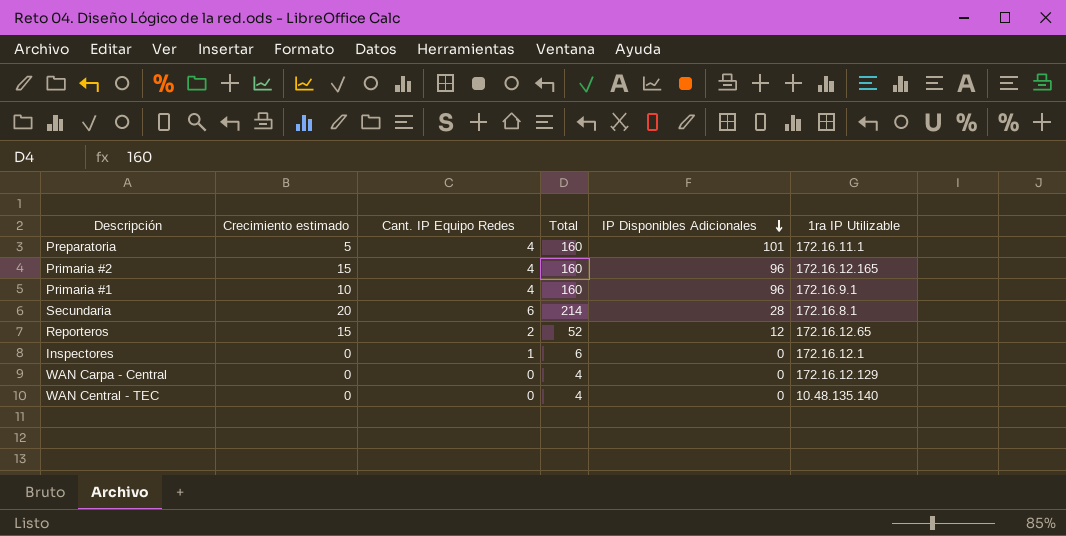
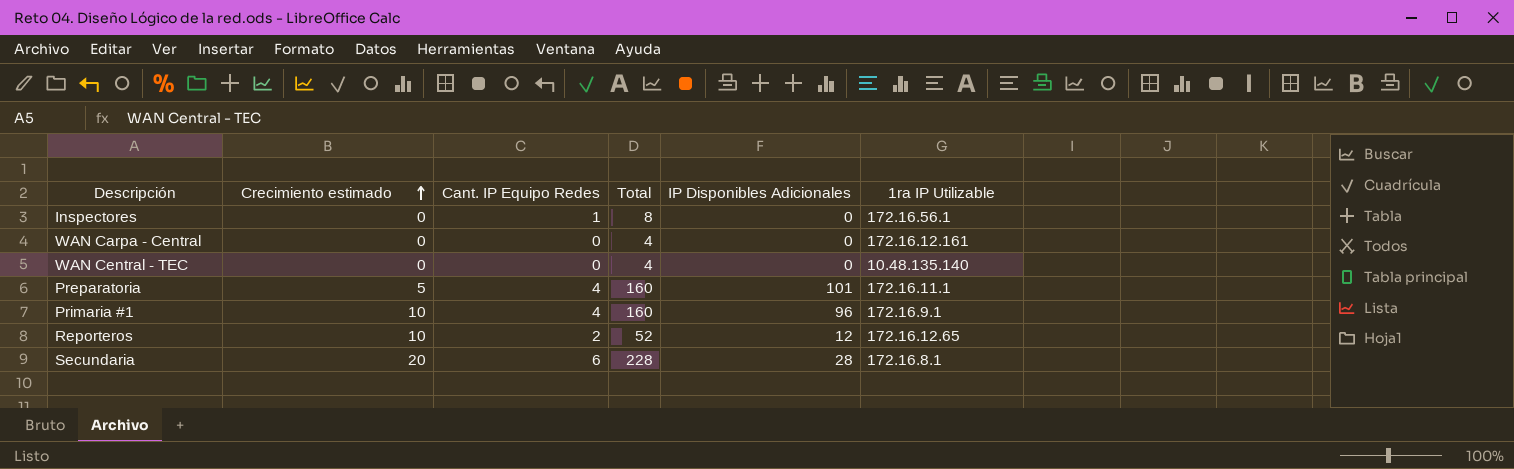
row order: IP Disponibles Adicionales descending -> Crecimiento estimado ascending
row Primaria #2: 15 | 4 | 160 | 96 | 172.16.12.165 -> none
Inspectores | Total: 6 -> 8
Inspectores | 1ra IP Utilizable: 172.16.12.1 -> 172.16.56.1
WAN Carpa - Central | 1ra IP Utilizable: 172.16.12.129 -> 172.16.12.161
Reporteros | Crecimiento estimado: 15 -> 10
Secundaria | Total: 214 -> 228

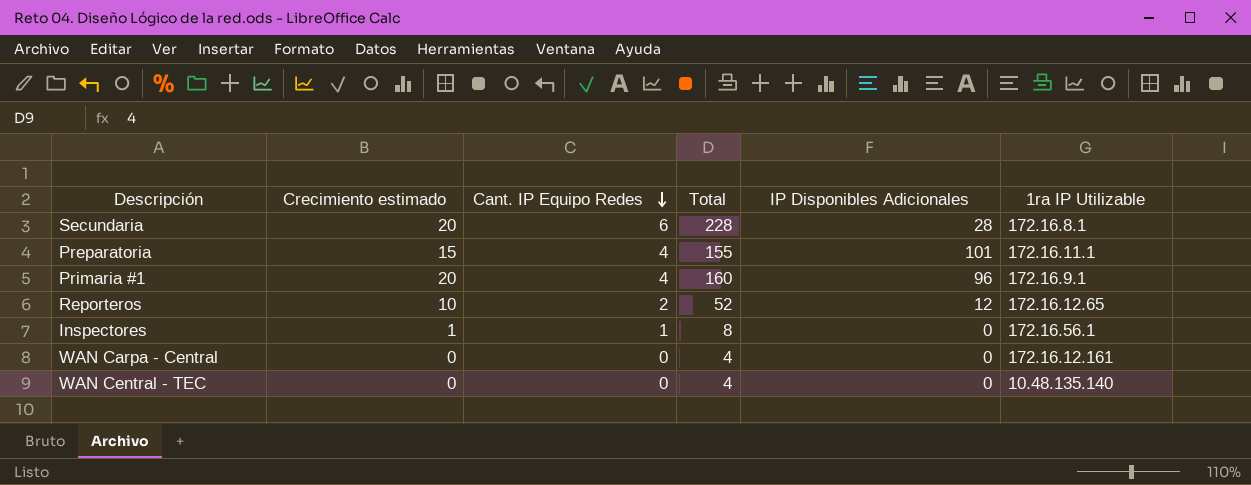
row order: Crecimiento estimado ascending -> Cant. IP Equipo Redes descending
Preparatoria | Crecimiento estimado: 5 -> 15
Preparatoria | Total: 160 -> 155
Primaria #1 | Crecimiento estimado: 10 -> 20
Inspectores | Crecimiento estimado: 0 -> 1

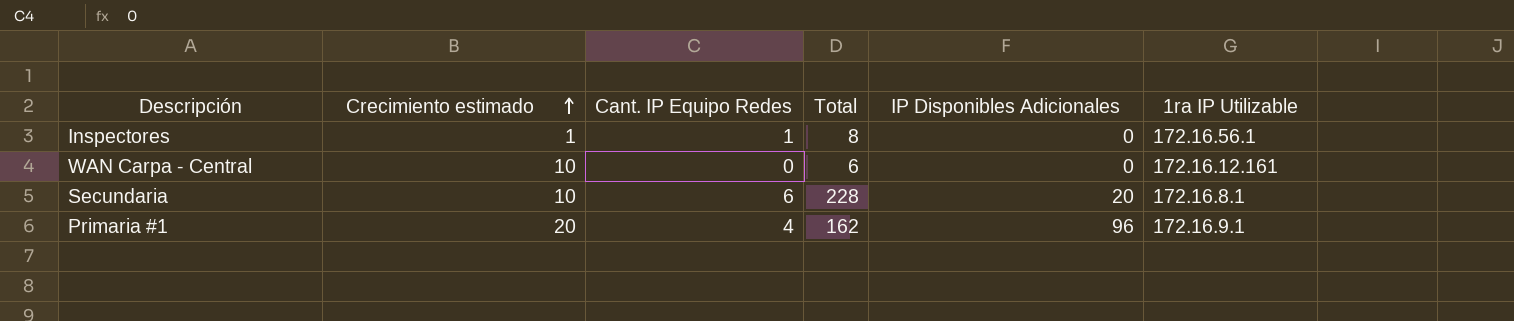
row order: Cant. IP Equipo Redes descending -> Crecimiento estimado ascending
row Preparatoria: 15 | 4 | 155 | 101 | 172.16.11.1 -> none
row Reporteros: 10 | 2 | 52 | 12 | 172.16.12.65 -> none
row WAN Central - TEC: 0 | 0 | 4 | 0 | 10.48.135.140 -> none
WAN Carpa - Central | Crecimiento estimado: 0 -> 10
WAN Carpa - Central | Total: 4 -> 6
Secundaria | Crecimiento estimado: 20 -> 10
Secundaria | IP Disponibles Adicionales: 28 -> 20
Primaria #1 | Total: 160 -> 162

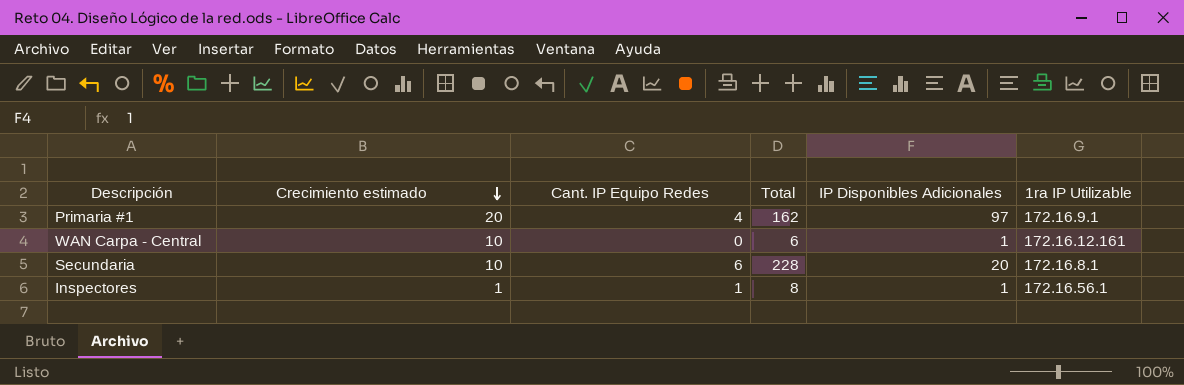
row order: Crecimiento estimado ascending -> Crecimiento estimado descending
Primaria #1 | IP Disponibles Adicionales: 96 -> 97
WAN Carpa - Central | IP Disponibles Adicionales: 0 -> 1
Inspectores | IP Disponibles Adicionales: 0 -> 1

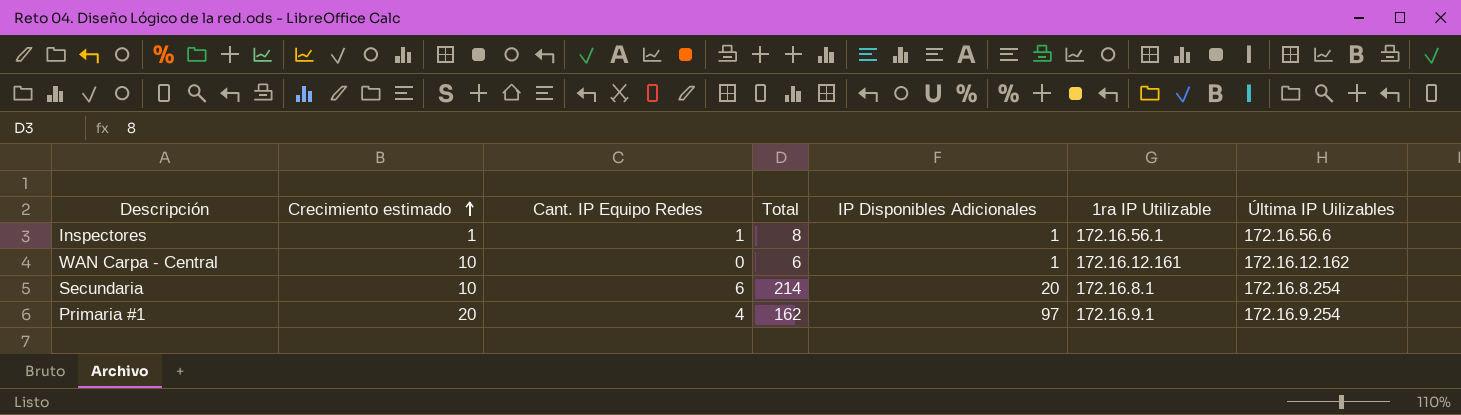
row order: Crecimiento estimado descending -> Crecimiento estimado ascending
column Última IP Uilizables | position: none -> 7
Secundaria | Total: 228 -> 214

